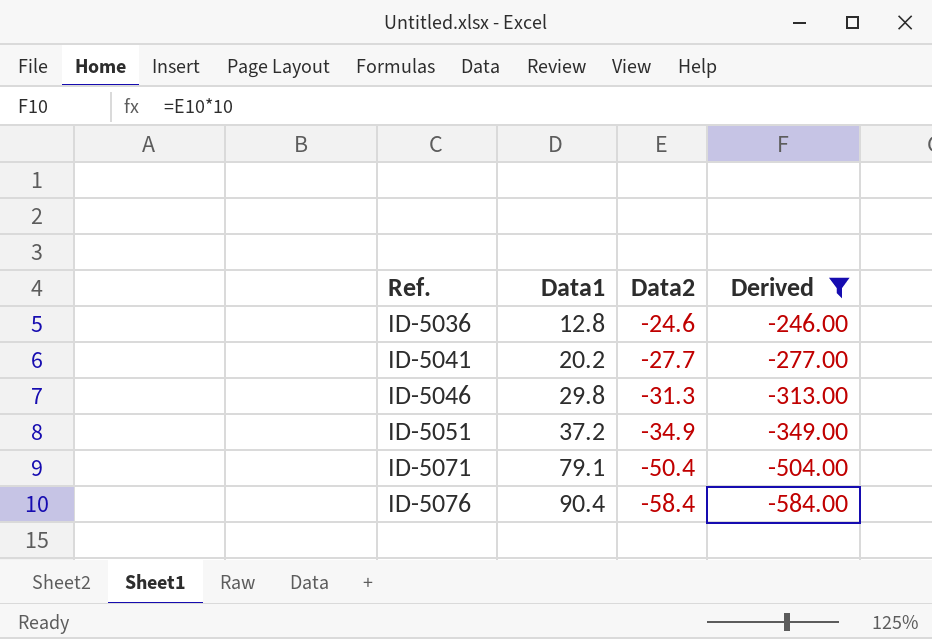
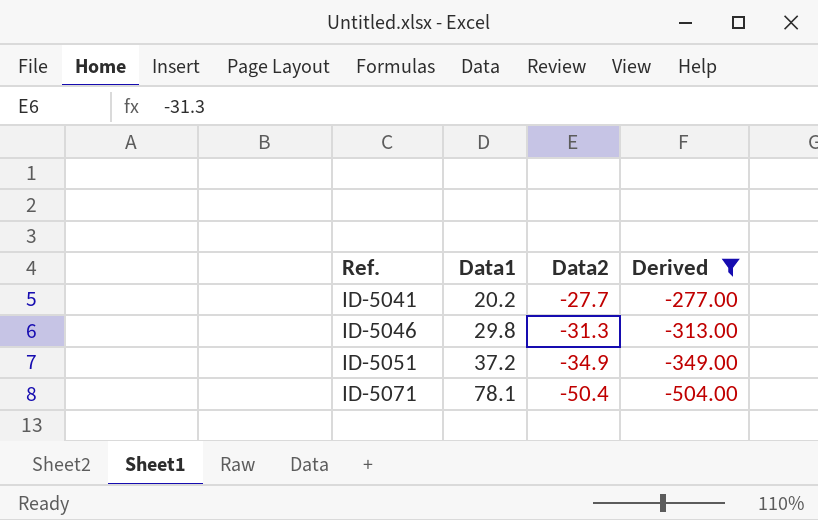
row ID-5036: 12.8 | -24.6 | -246.00 -> none
row ID-5076: 90.4 | -58.4 | -584.00 -> none
ID-5071 | Data1: 79.1 -> 78.1

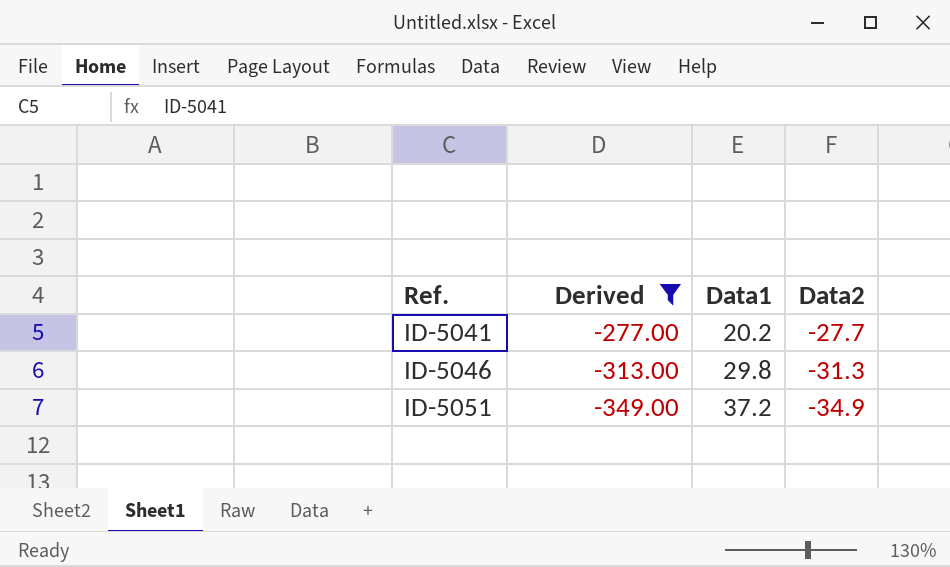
column Derived | position: 4 -> 2
row ID-5071: 78.1 | -50.4 | -504.00 -> none

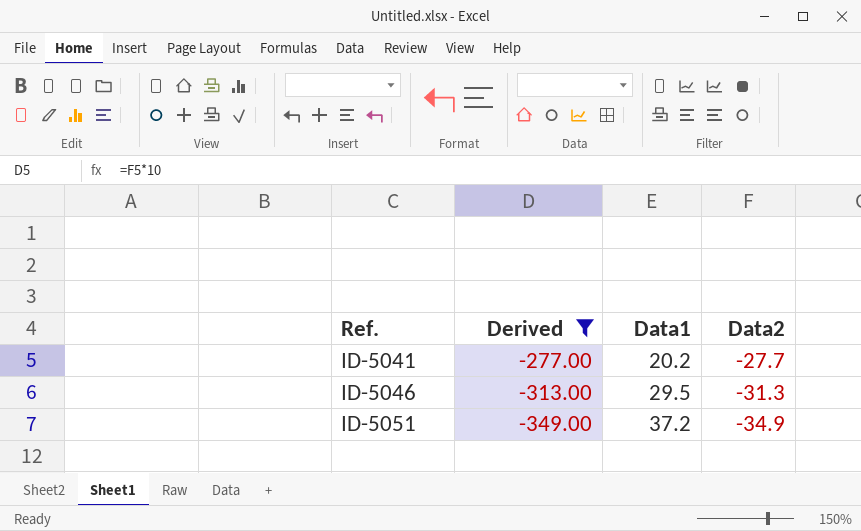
ID-5046 | Data1: 29.8 -> 29.5

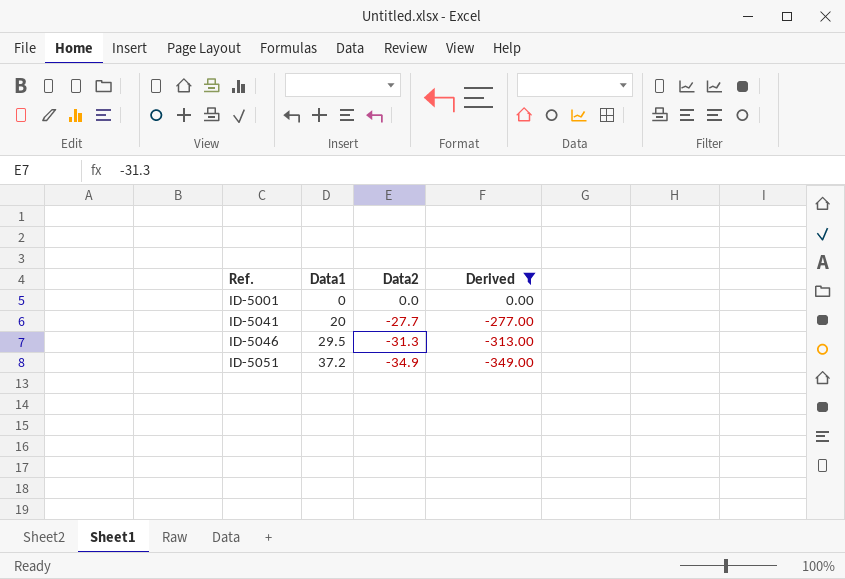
column Derived | position: 2 -> 4
row ID-5001: none -> 0 | 0.0 | 0.00
ID-5041 | Data1: 20.2 -> 20

